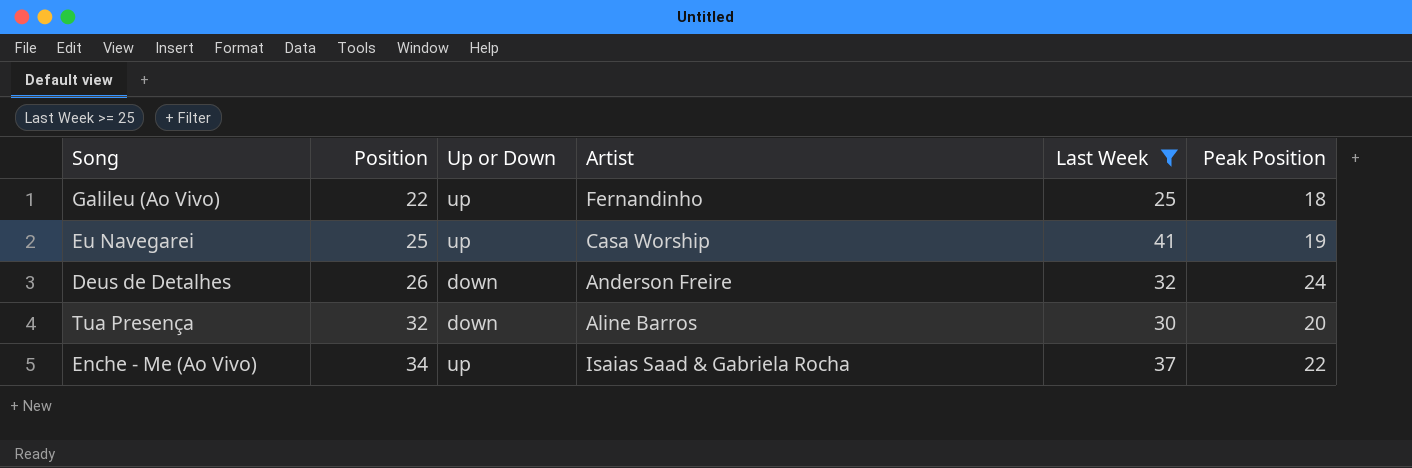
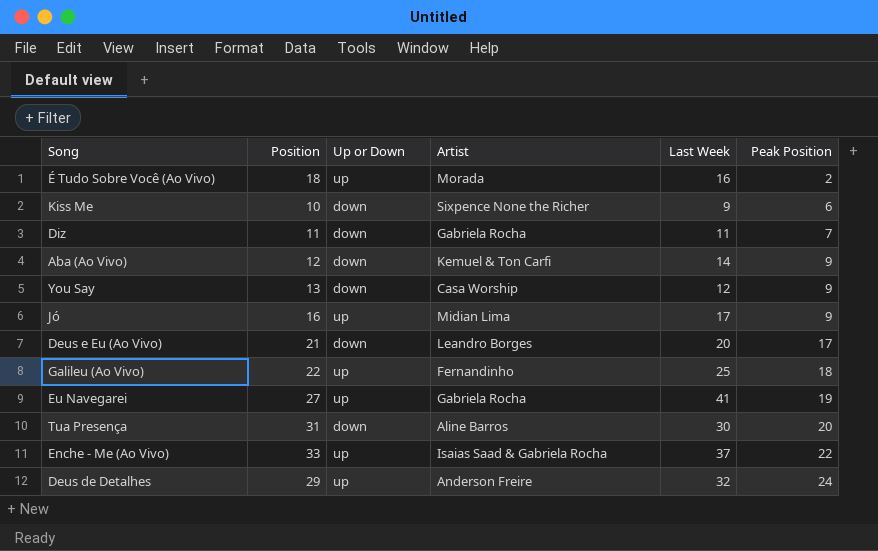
filter: Last Week >= 25 -> none
row order: Position ascending -> Peak Position ascending
Eu Navegarei | Position: 25 -> 27
Eu Navegarei | Artist: Casa Worship -> Gabriela Rocha
Tua Presença | Position: 32 -> 31
Enche - Me (Ao Vivo) | Position: 34 -> 33
Deus de Detalhes | Position: 26 -> 29
Deus de Detalhes | Up or Down: down -> up

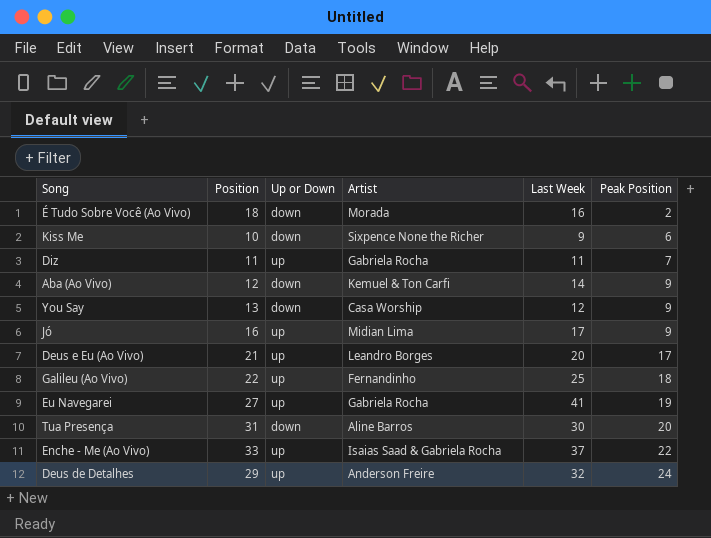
É Tudo Sobre Você (Ao Vivo) | Up or Down: up -> down
Diz | Up or Down: down -> up
Deus e Eu (Ao Vivo) | Up or Down: down -> up

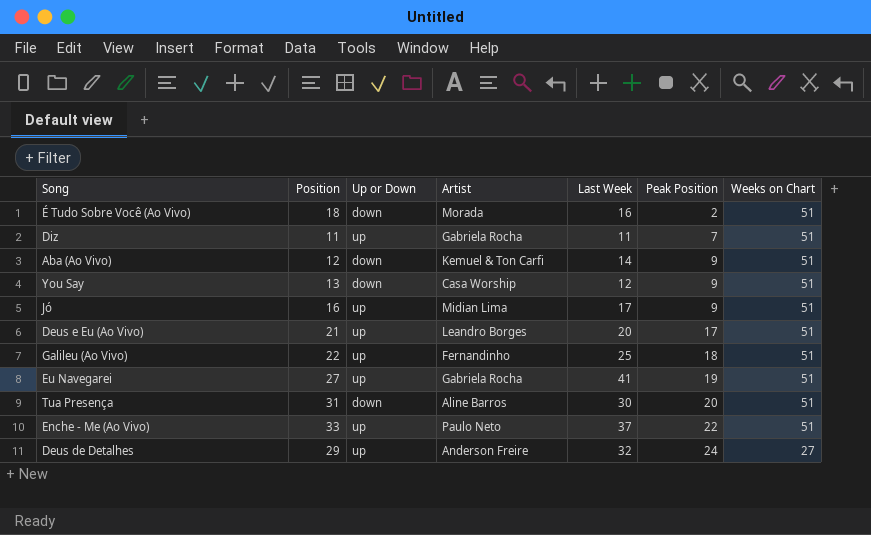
column Weeks on Chart | position: none -> 7
row Kiss Me: 10 | down | Sixpence None the Richer | 9 | 6 -> none
Enche - Me (Ao Vivo) | Artist: Isaias Saad & Gabriela Rocha -> Paulo Neto

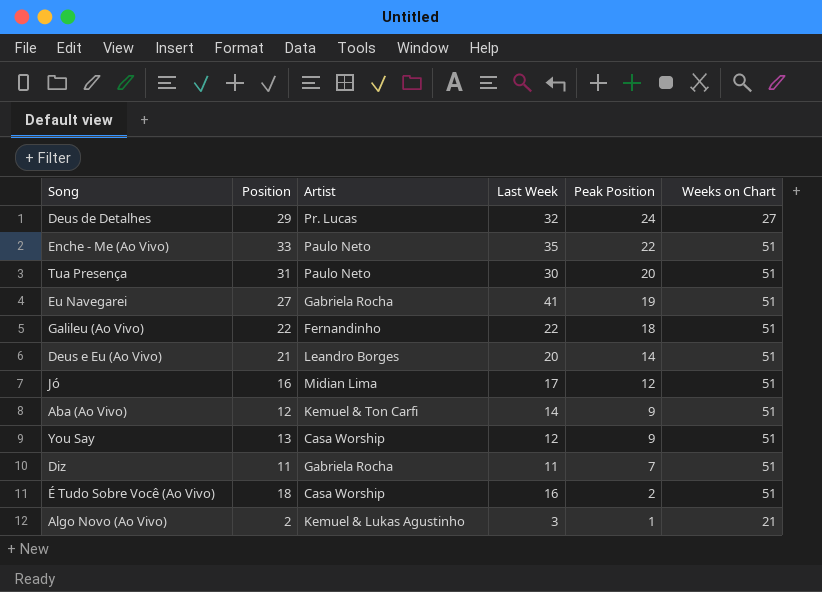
row order: Peak Position ascending -> Peak Position descending
column Up or Down | position: 3 -> none
Deus de Detalhes | Artist: Anderson Freire -> Pr. Lucas
Enche - Me (Ao Vivo) | Last Week: 37 -> 35
Tua Presença | Artist: Aline Barros -> Paulo Neto
Galileu (Ao Vivo) | Last Week: 25 -> 22
Deus e Eu (Ao Vivo) | Peak Position: 17 -> 14
Jó | Peak Position: 9 -> 12
É Tudo Sobre Você (Ao Vivo) | Artist: Morada -> Casa Worship
row Algo Novo (Ao Vivo): none -> 2 | Kemuel & Lukas Agustinho | 3 | 1 | 21

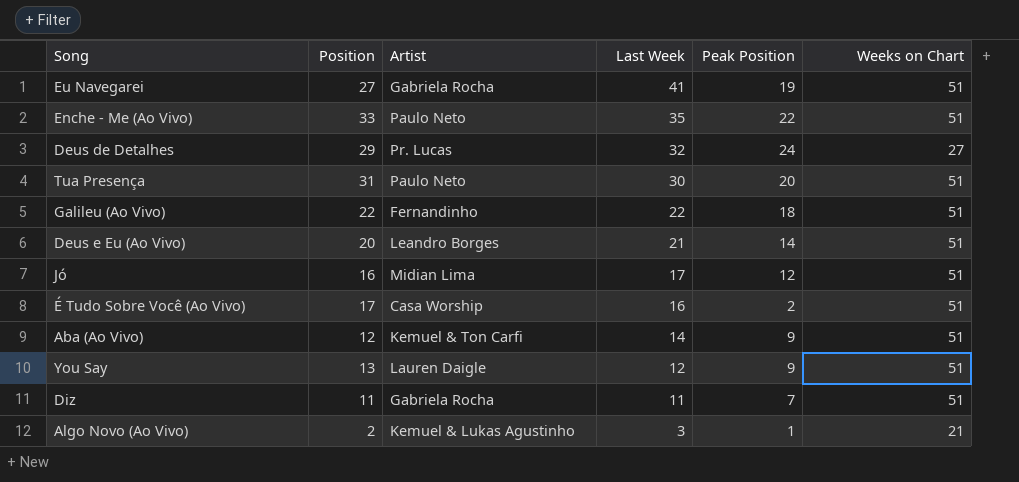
row order: Peak Position descending -> Last Week descending
Deus e Eu (Ao Vivo) | Position: 21 -> 20
Deus e Eu (Ao Vivo) | Last Week: 20 -> 21
É Tudo Sobre Você (Ao Vivo) | Position: 18 -> 17
You Say | Artist: Casa Worship -> Lauren Daigle

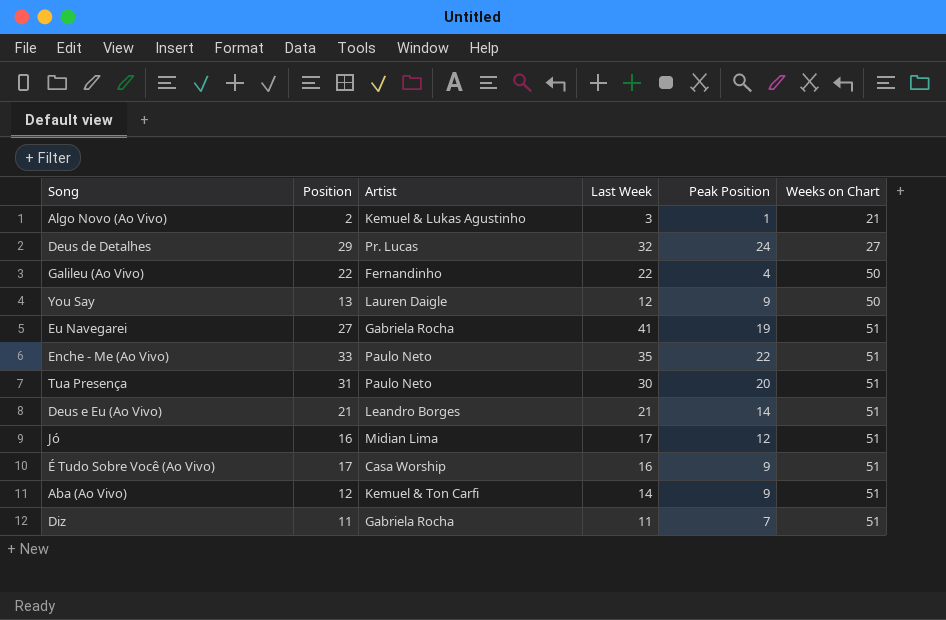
row order: Last Week descending -> Weeks on Chart ascending
Galileu (Ao Vivo) | Peak Position: 18 -> 4
Galileu (Ao Vivo) | Weeks on Chart: 51 -> 50
You Say | Weeks on Chart: 51 -> 50
Deus e Eu (Ao Vivo) | Position: 20 -> 21
É Tudo Sobre Você (Ao Vivo) | Peak Position: 2 -> 9

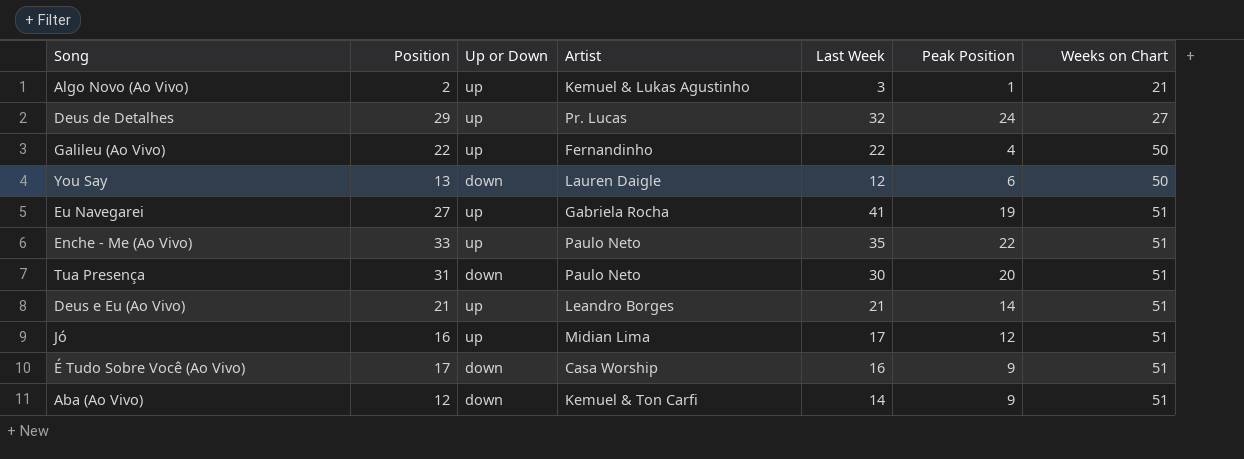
column Up or Down | position: none -> 3
row Diz: 11 | Gabriela Rocha | 11 | 7 | 51 -> none
You Say | Peak Position: 9 -> 6

